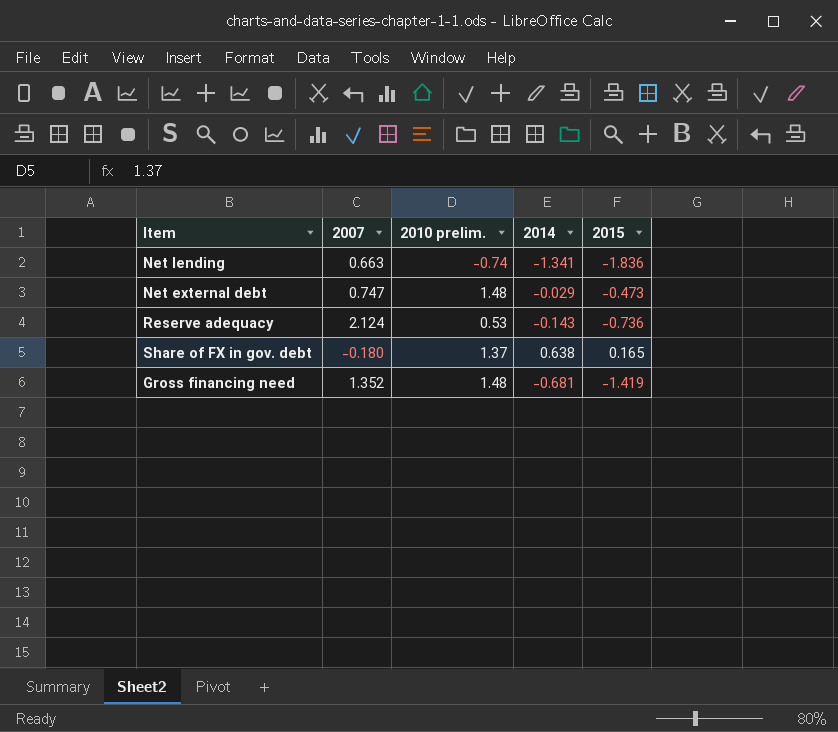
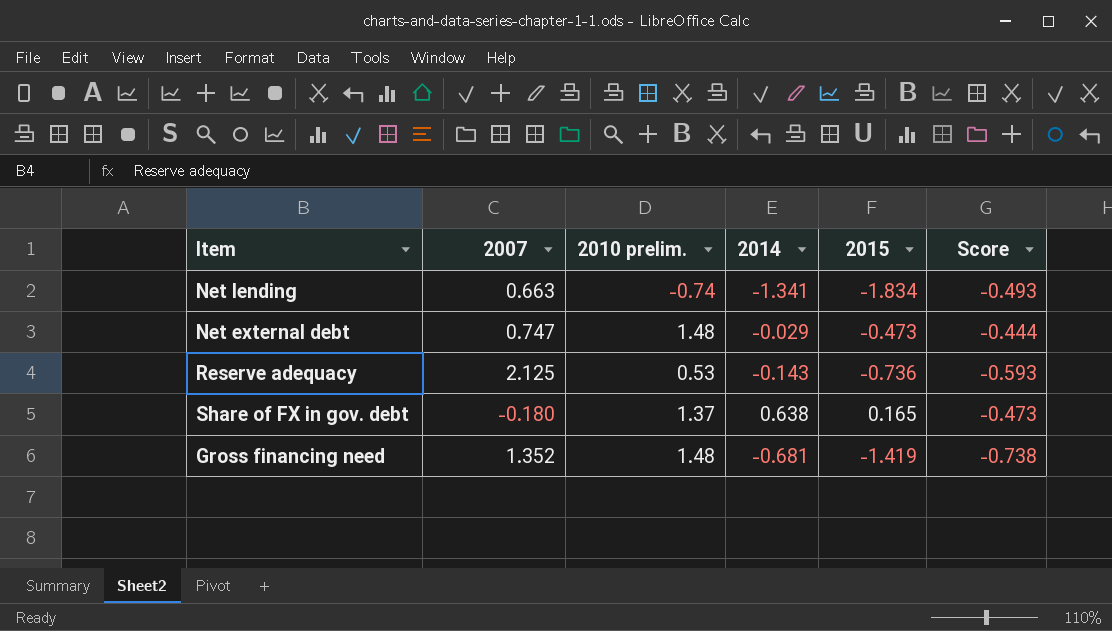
column Score | formula: none -> [2015] - [2014]
Net lending | 2015: -1.836 -> -1.834
Reserve adequacy | 2007: 2.124 -> 2.125

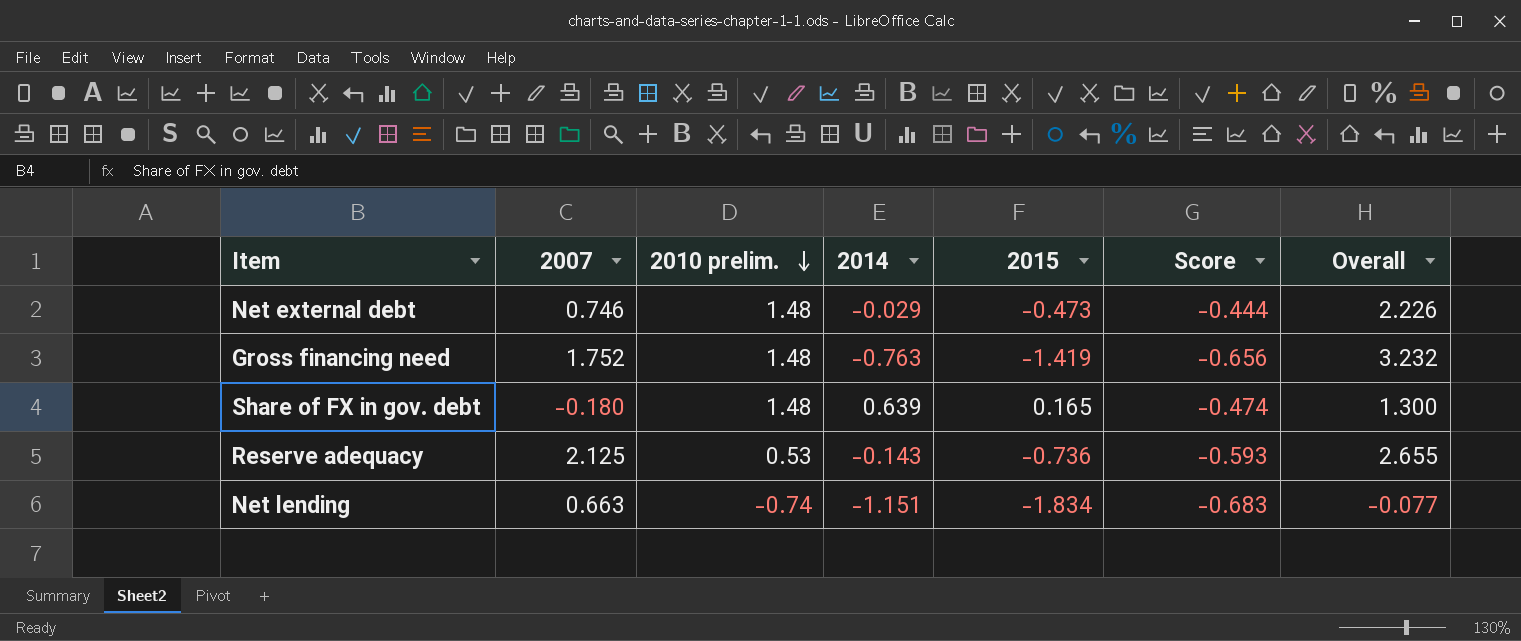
row order: none -> 2010 prelim. descending
column Overall | formula: none -> [2007] + [2010 prelim.]
Net external debt | 2007: 0.747 -> 0.746
Gross financing need | 2007: 1.352 -> 1.752
Gross financing need | 2014: -0.681 -> -0.763
Gross financing need | Score: -0.738 -> -0.656
Share of FX in gov. debt | 2010 prelim.: 1.37 -> 1.48
Share of FX in gov. debt | 2014: 0.638 -> 0.639
Share of FX in gov. debt | Score: -0.473 -> -0.474
Net lending | 2014: -1.341 -> -1.151
Net lending | Score: -0.493 -> -0.683

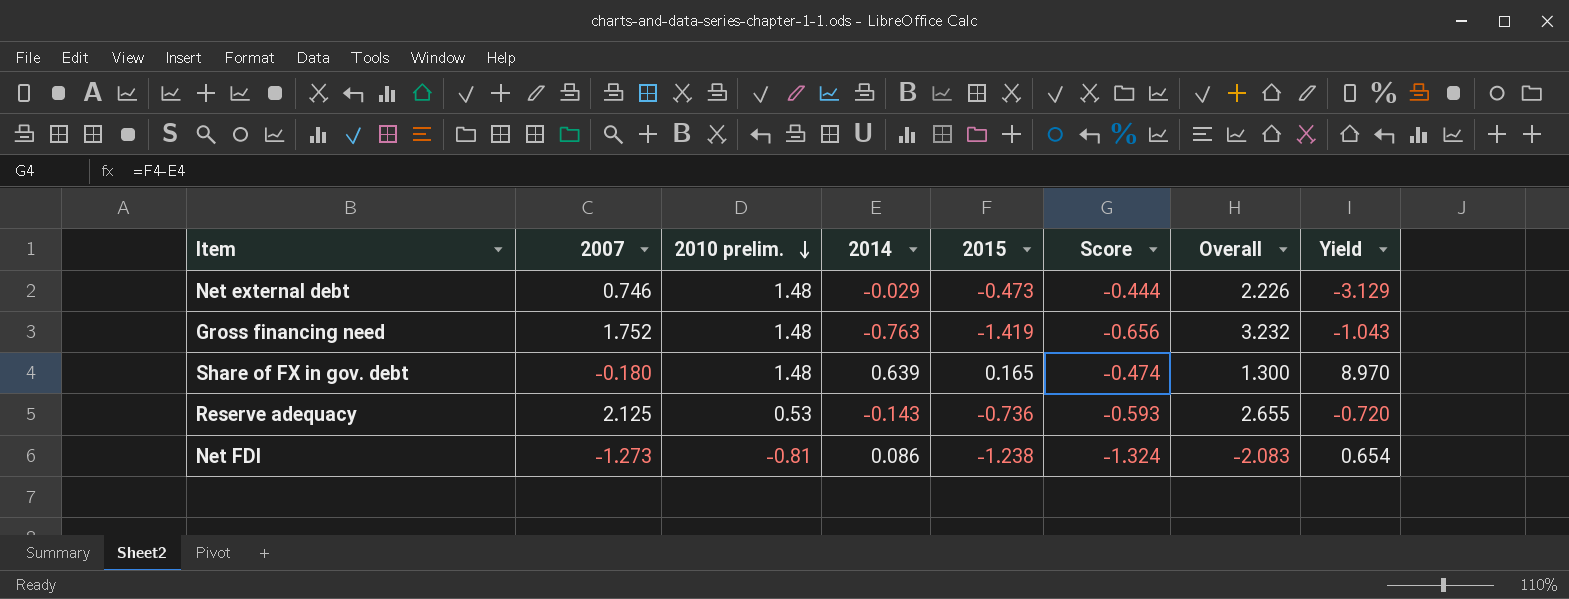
column Yield | formula: none -> [2010 prelim.] / [2015]
row Net lending: 0.663 | -0.74 | -1.151 | -1.834 | -0.683 | -0.077 -> none
row Net FDI: none -> -1.273 | -0.81 | 0.086 | -1.238 | -1.324 | -2.083 | 0.654

